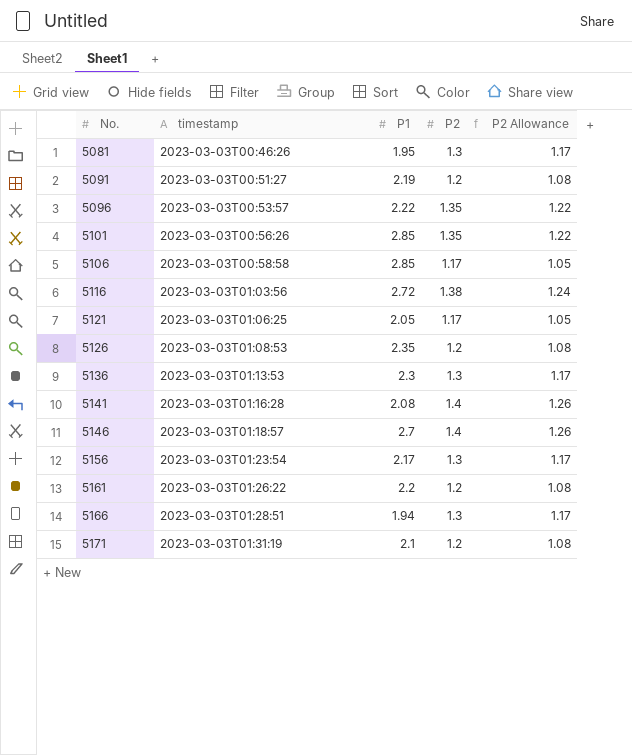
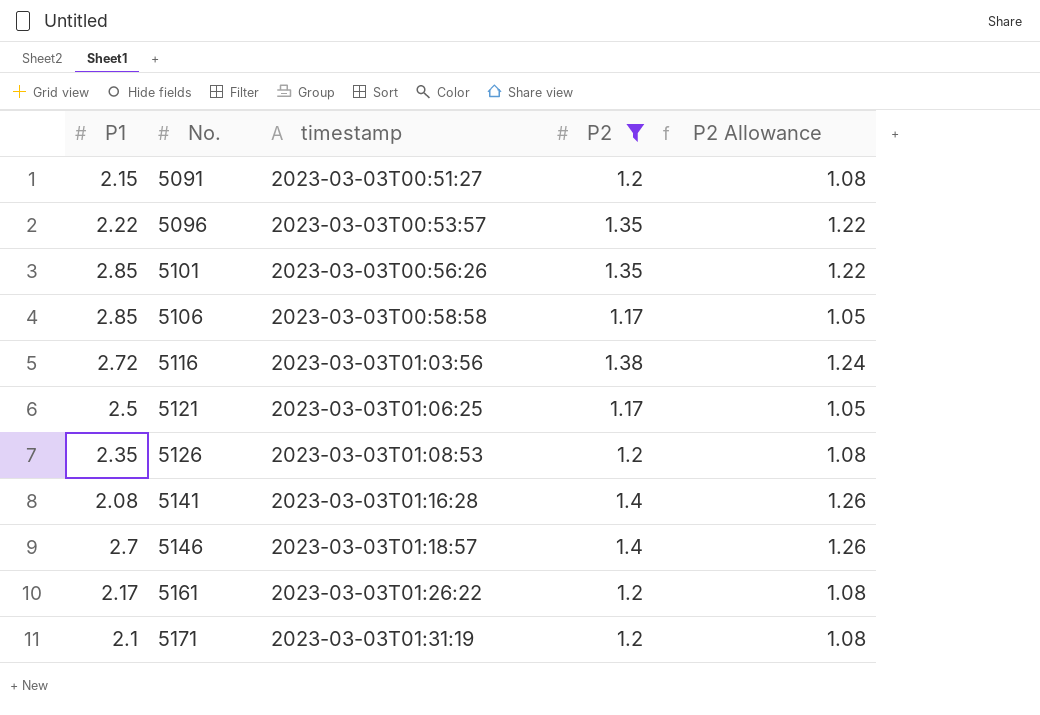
filter: none -> P2 != 1.3
column P1 | position: 3 -> 1
5091 | P1: 2.19 -> 2.15
5121 | P1: 2.05 -> 2.5
5161 | P1: 2.2 -> 2.17

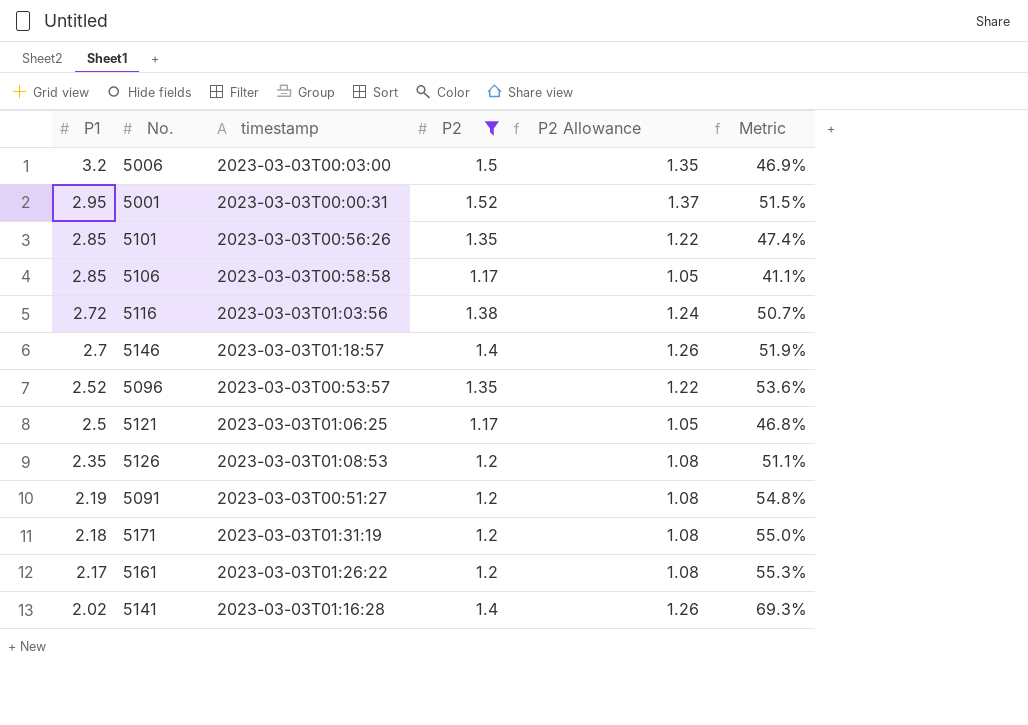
row order: No. ascending -> P1 descending
column Metric | formula: none -> [P2] / [P1]
row 5006: none -> 3.2 | 2023-03-03T00:03:00 | 1.5 | 1.35 | 46.9%
row 5001: none -> 2.95 | 2023-03-03T00:00:31 | 1.52 | 1.37 | 51.5%
5096 | P1: 2.22 -> 2.52
5091 | P1: 2.15 -> 2.19
5171 | P1: 2.1 -> 2.18
5141 | P1: 2.08 -> 2.02

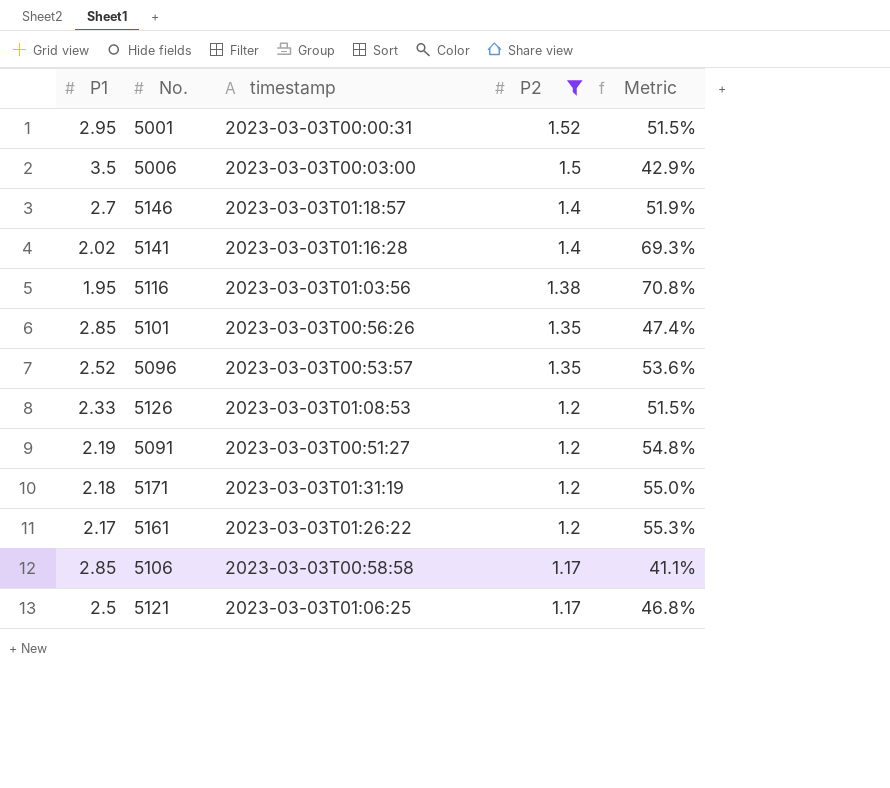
row order: P1 descending -> P2 descending
column P2 Allowance | formula: [P2] * 0.9 -> none
5006 | P1: 3.2 -> 3.5
5006 | Metric: 46.9% -> 42.9%
5116 | P1: 2.72 -> 1.95
5116 | Metric: 50.7% -> 70.8%
5126 | P1: 2.35 -> 2.33
5126 | Metric: 51.1% -> 51.5%

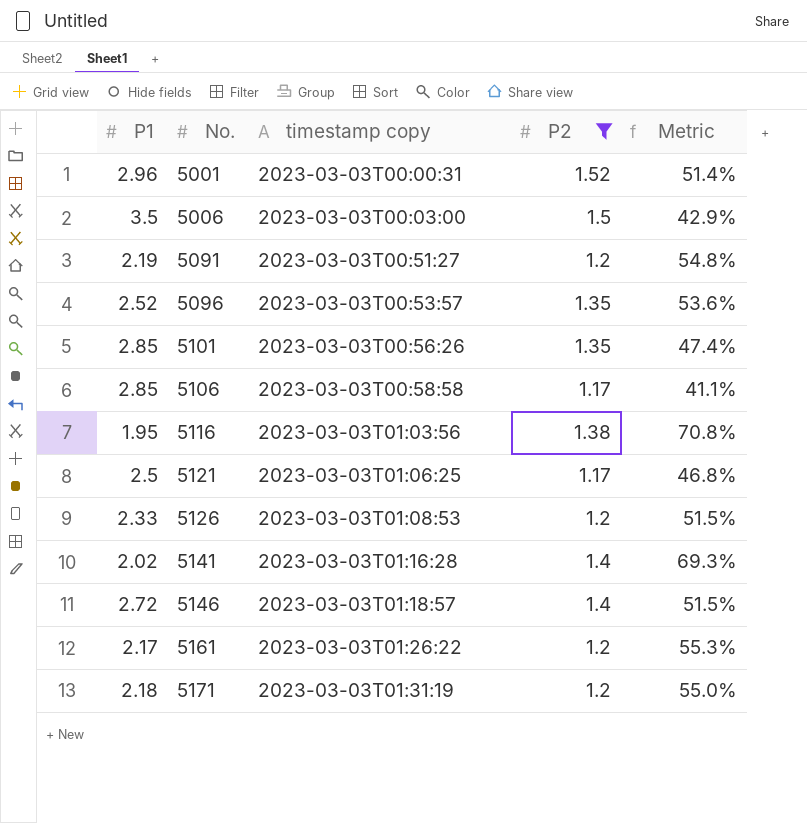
row order: P2 descending -> No. ascending
column name: timestamp -> timestamp copy
5001 | P1: 2.95 -> 2.96
5001 | Metric: 51.5% -> 51.4%
5146 | P1: 2.7 -> 2.72
5146 | Metric: 51.9% -> 51.5%

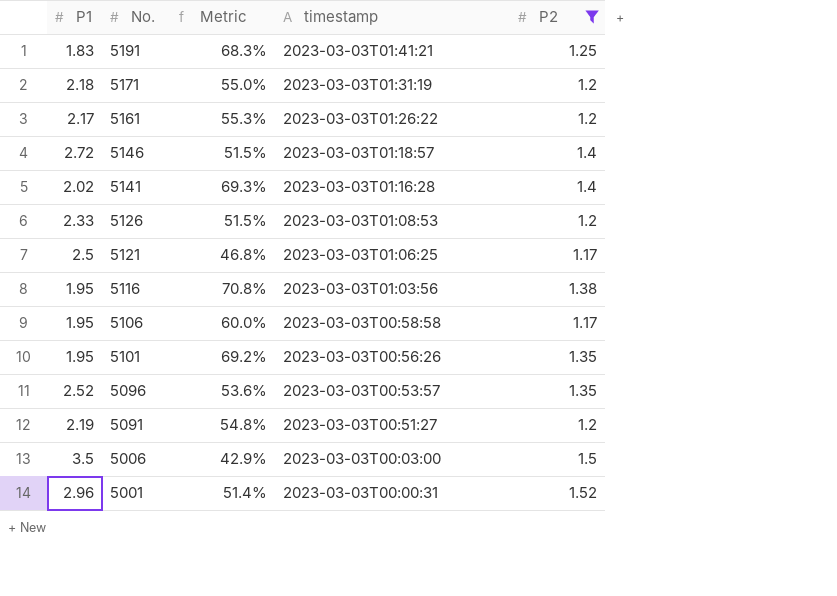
row order: No. ascending -> No. descending
column Metric | position: 5 -> 3
column name: timestamp copy -> timestamp
row 5191: none -> 1.83 | 68.3% | 2023-03-03T01:41:21 | 1.25
5106 | P1: 2.85 -> 1.95
5106 | Metric: 41.1% -> 60.0%
5101 | P1: 2.85 -> 1.95
5101 | Metric: 47.4% -> 69.2%

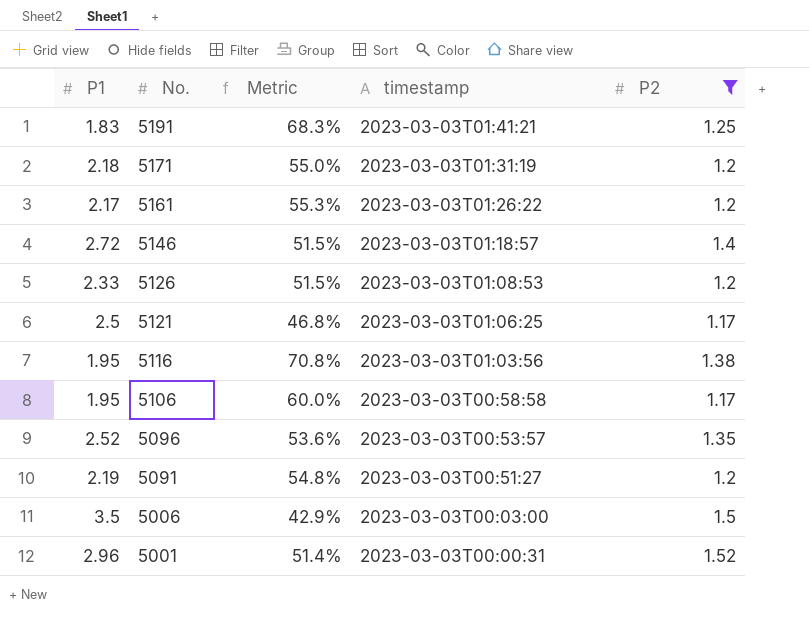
row 5141: 2.02 | 69.3% | 2023-03-03T01:16:28 | 1.4 -> none
row 5101: 1.95 | 69.2% | 2023-03-03T00:56:26 | 1.35 -> none

